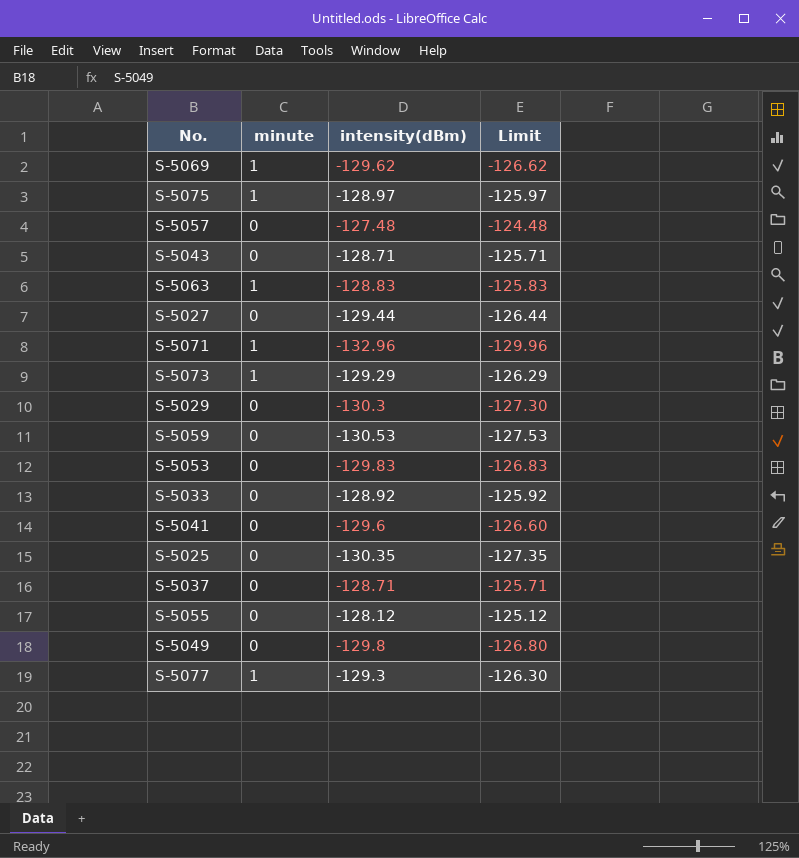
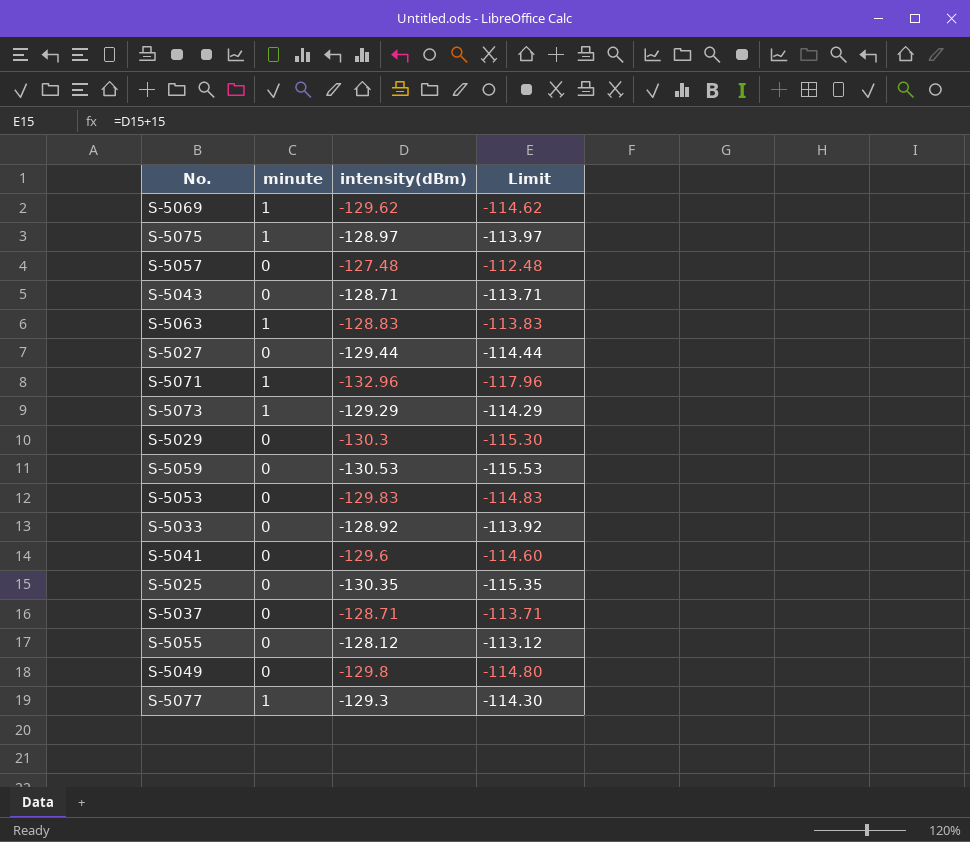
column Limit | formula: [intensity(dBm)] + 3 -> [intensity(dBm)] + 15

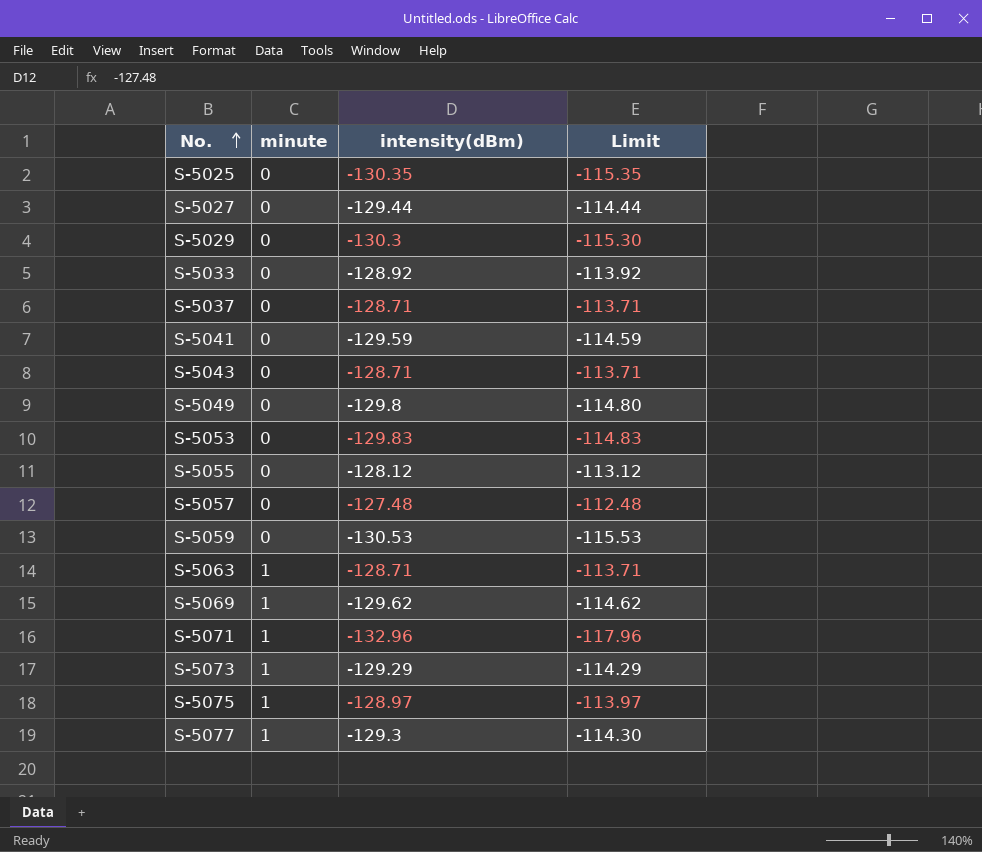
row order: none -> No. ascending
S-5041 | intensity(dBm): -129.6 -> -129.59
S-5041 | Limit: -114.60 -> -114.59
S-5063 | intensity(dBm): -128.83 -> -128.71
S-5063 | Limit: -113.83 -> -113.71

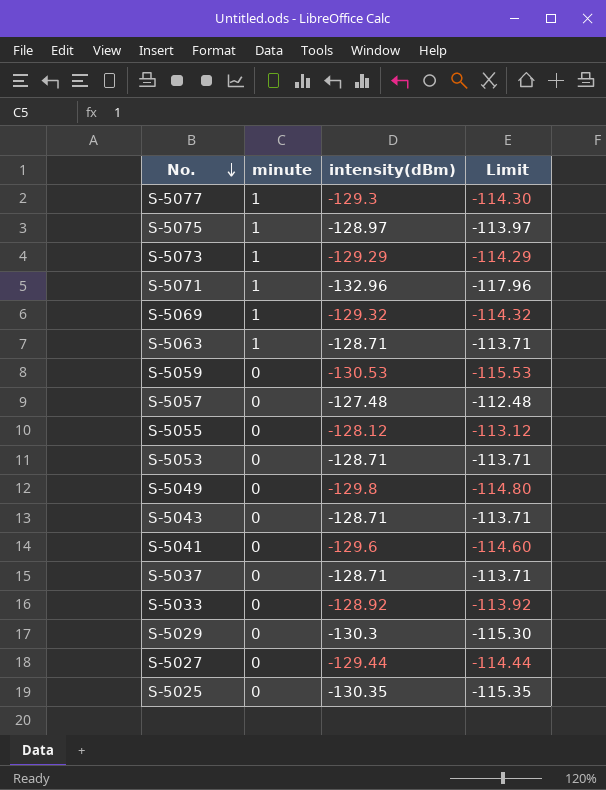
row order: No. ascending -> No. descending
S-5069 | intensity(dBm): -129.62 -> -129.32
S-5069 | Limit: -114.62 -> -114.32
S-5053 | intensity(dBm): -129.83 -> -128.71
S-5053 | Limit: -114.83 -> -113.71
S-5041 | intensity(dBm): -129.59 -> -129.6
S-5041 | Limit: -114.59 -> -114.60

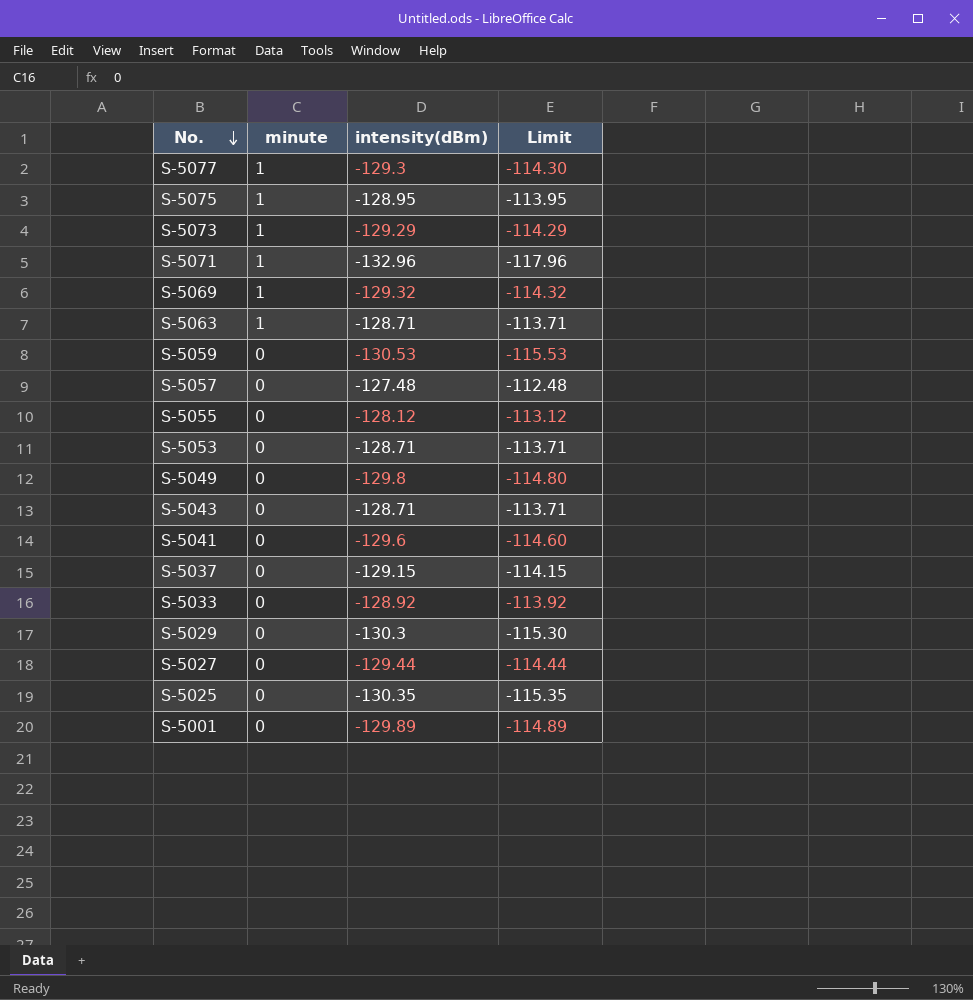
S-5075 | intensity(dBm): -128.97 -> -128.95
S-5075 | Limit: -113.97 -> -113.95
S-5037 | intensity(dBm): -128.71 -> -129.15
S-5037 | Limit: -113.71 -> -114.15
row S-5001: none -> 0 | -129.89 | -114.89

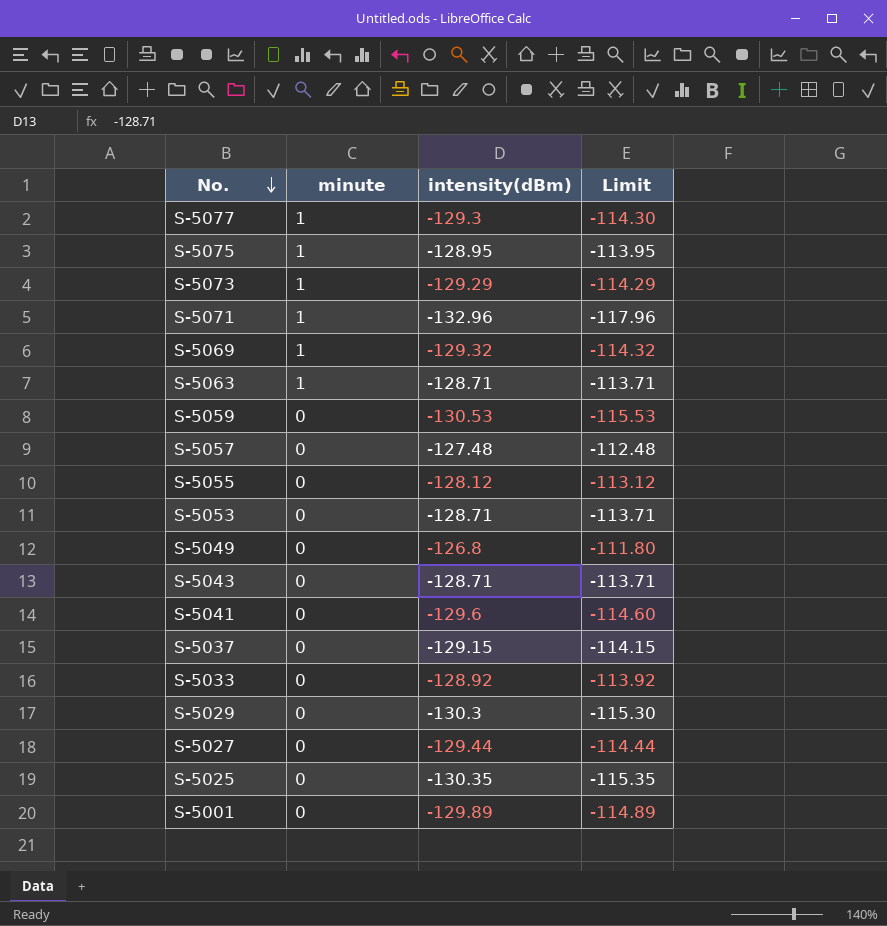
S-5049 | intensity(dBm): -129.8 -> -126.8
S-5049 | Limit: -114.80 -> -111.80

